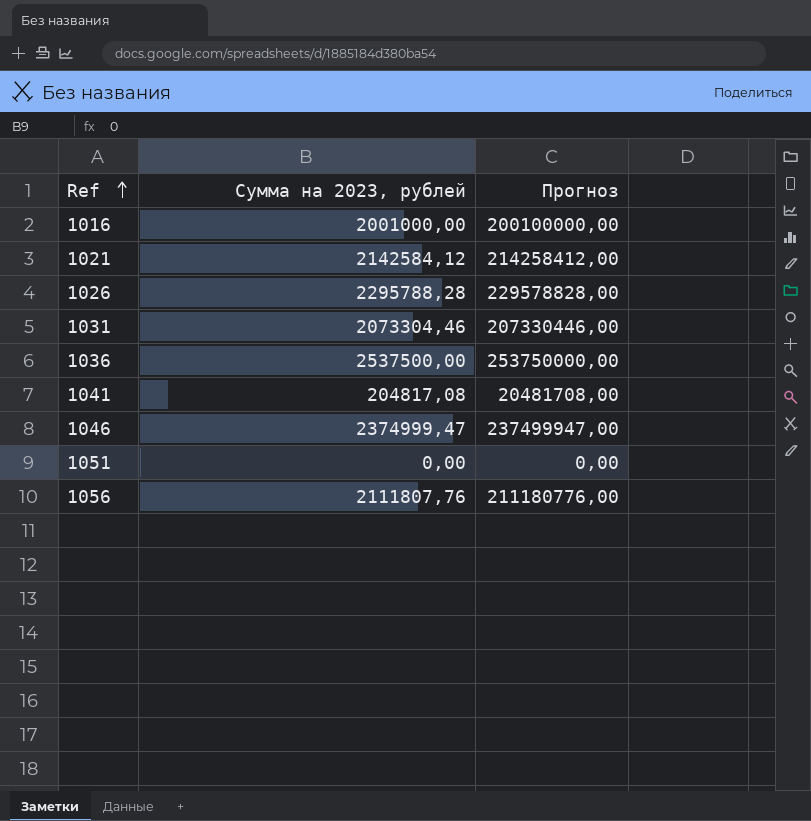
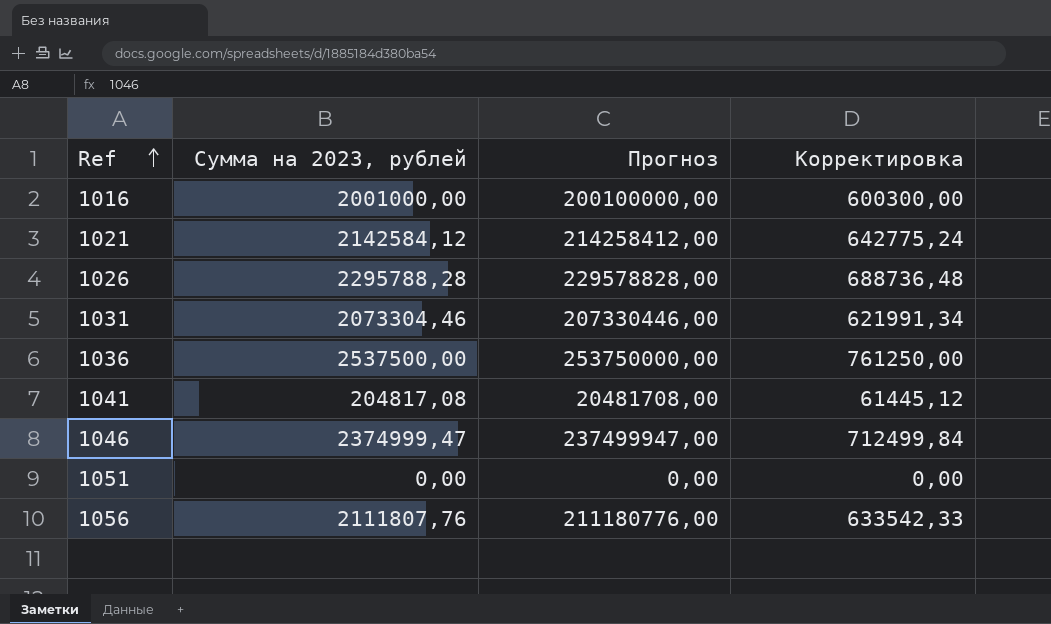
column Корректировка | formula: none -> [Сумма на 2023, рублей] * 0,3

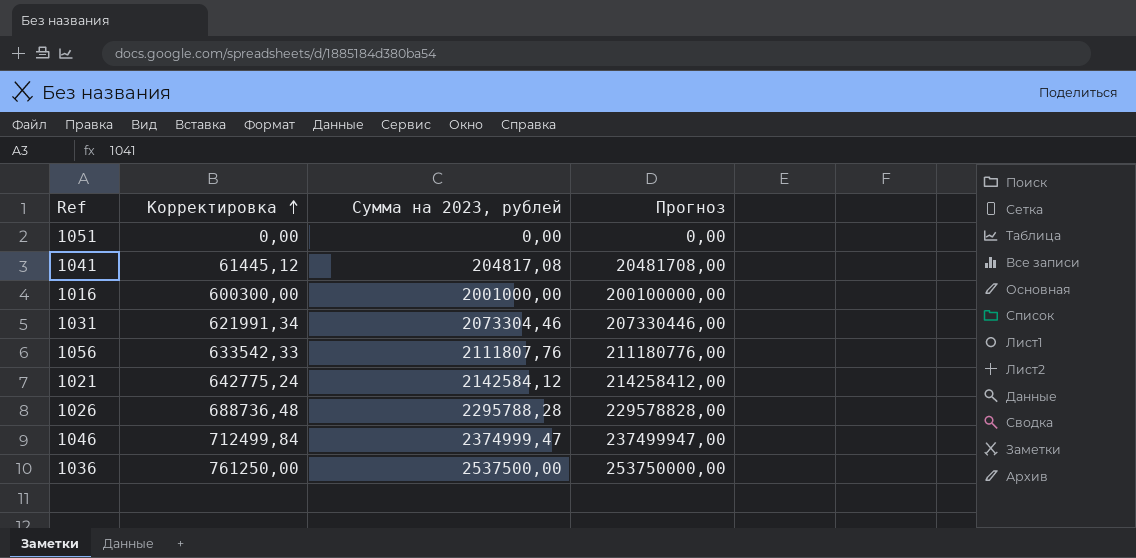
row order: Ref ascending -> Корректировка ascending
column Корректировка | position: 4 -> 2

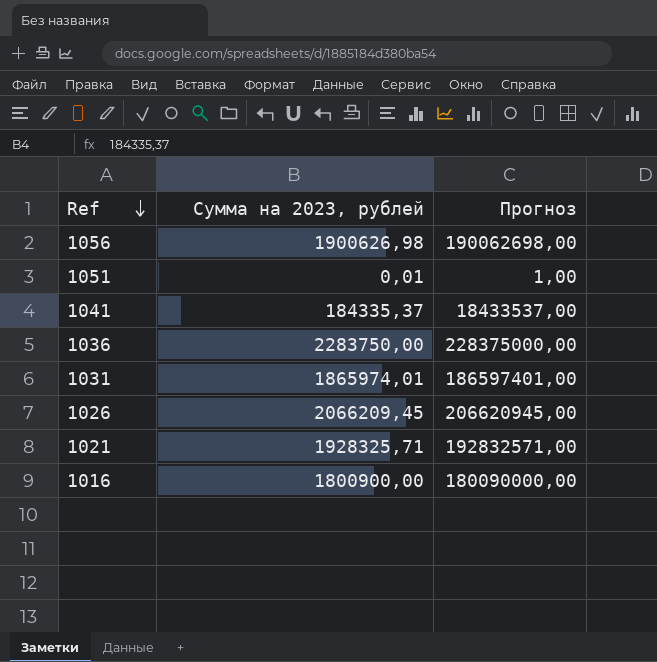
row order: Корректировка ascending -> Ref descending
column Корректировка | formula: [Сумма на 2023, рублей] * 0,3 -> none
row 1046: 712499,84 | 2374999,47 | 237499947,00 -> none
1056 | Сумма на 2023, рублей: 2111807,76 -> 1900626,98
1056 | Прогноз: 211180776,00 -> 190062698,00
1051 | Сумма на 2023, рублей: 0,00 -> 0,01
1051 | Прогноз: 0,00 -> 1,00
1041 | Сумма на 2023, рублей: 204817,08 -> 184335,37
1041 | Прогноз: 20481708,00 -> 18433537,00
1036 | Сумма на 2023, рублей: 2537500,00 -> 2283750,00
1036 | Прогноз: 253750000,00 -> 228375000,00
1031 | Сумма на 2023, рублей: 2073304,46 -> 1865974,01
1031 | Прогноз: 207330446,00 -> 186597401,00
1026 | Сумма на 2023, рублей: 2295788,28 -> 2066209,45
1026 | Прогноз: 229578828,00 -> 206620945,00
1021 | Сумма на 2023, рублей: 2142584,12 -> 1928325,71
1021 | Прогноз: 214258412,00 -> 192832571,00
1016 | Сумма на 2023, рублей: 2001000,00 -> 1800900,00
1016 | Прогноз: 200100000,00 -> 180090000,00

